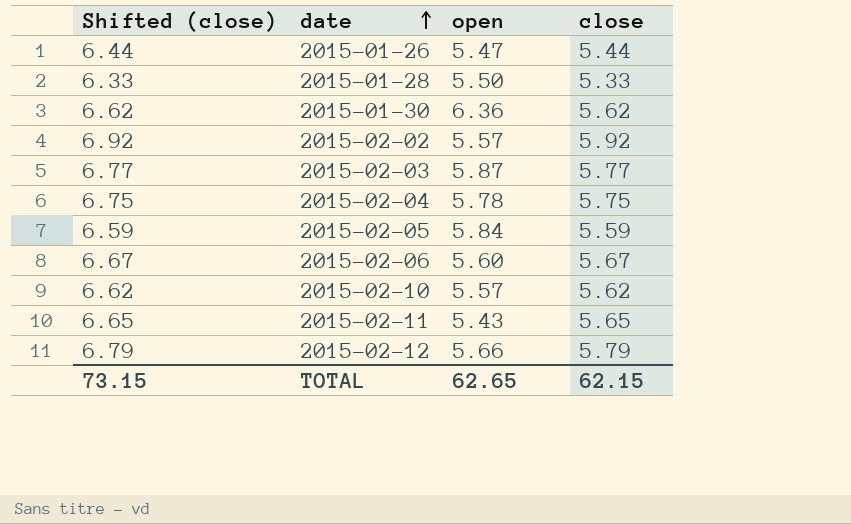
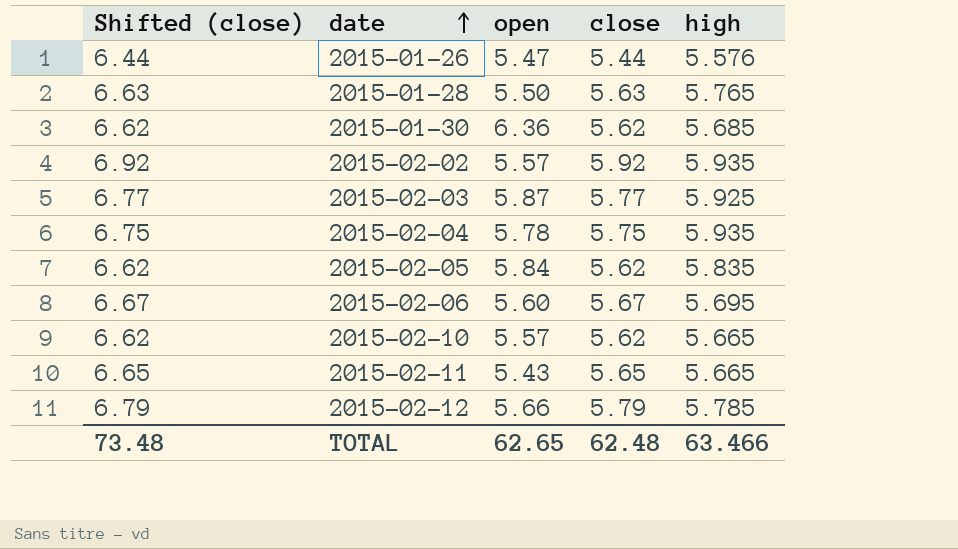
column high | position: none -> 5
2015-01-28 | Shifted (close): 6.33 -> 6.63
2015-01-28 | close: 5.33 -> 5.63
2015-02-05 | Shifted (close): 6.59 -> 6.62
2015-02-05 | close: 5.59 -> 5.62
TOTAL | Shifted (close): 73.15 -> 73.48
TOTAL | close: 62.15 -> 62.48

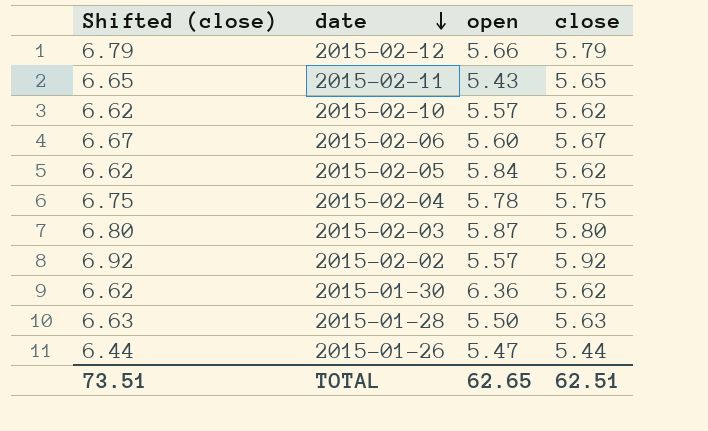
row order: date ascending -> date descending
column high | position: 5 -> none
2015-02-03 | Shifted (close): 6.77 -> 6.80
2015-02-03 | close: 5.77 -> 5.80
TOTAL | Shifted (close): 73.48 -> 73.51
TOTAL | close: 62.48 -> 62.51

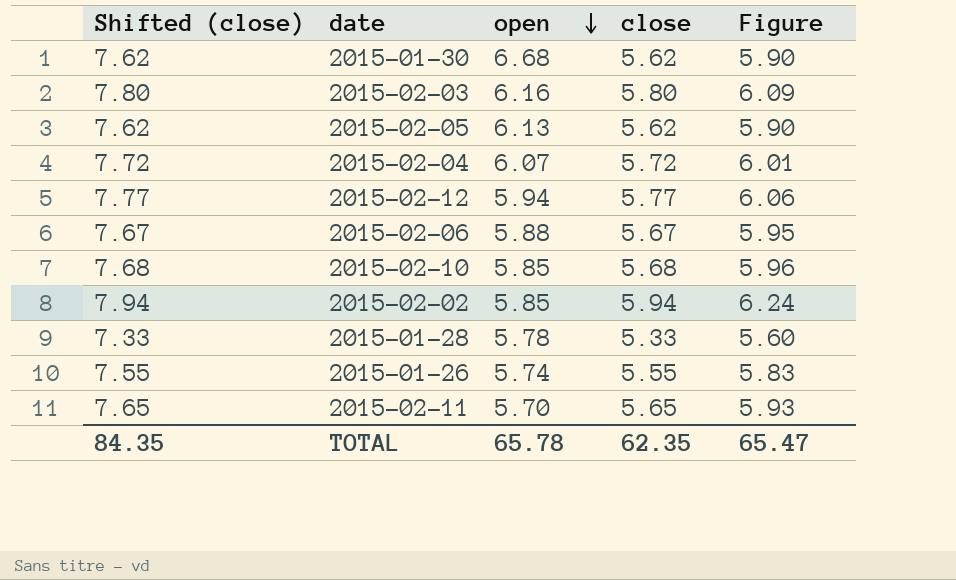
row order: date descending -> open descending
column Shifted (close) | formula: [close] + 1 -> [close] + 2
column Figure | formula: none -> [close] * 1.05
2015-01-30 | open: 6.36 -> 6.68
2015-02-03 | open: 5.87 -> 6.16
2015-02-05 | open: 5.84 -> 6.13
2015-02-04 | open: 5.78 -> 6.07
2015-02-04 | close: 5.75 -> 5.72
2015-02-12 | open: 5.66 -> 5.94
2015-02-12 | close: 5.79 -> 5.77
2015-02-06 | open: 5.60 -> 5.88
2015-02-10 | open: 5.57 -> 5.85
2015-02-10 | close: 5.62 -> 5.68
2015-02-02 | open: 5.57 -> 5.85
2015-02-02 | close: 5.92 -> 5.94
2015-01-28 | open: 5.50 -> 5.78
2015-01-28 | close: 5.63 -> 5.33
2015-01-26 | open: 5.47 -> 5.74
2015-01-26 | close: 5.44 -> 5.55
2015-02-11 | open: 5.43 -> 5.70
TOTAL | Shifted (close): 73.51 -> 84.35
TOTAL | open: 62.65 -> 65.78
TOTAL | close: 62.51 -> 62.35

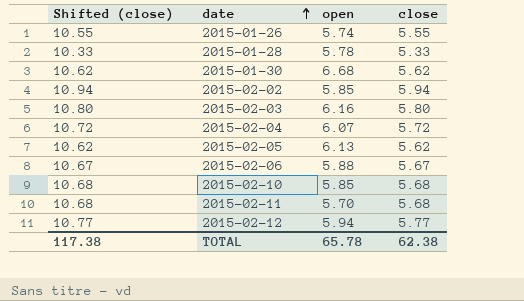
row order: open descending -> date ascending
column Figure | formula: [close] * 1.05 -> none
column Shifted (close) | formula: [close] + 2 -> [close] + 5
2015-02-11 | close: 5.65 -> 5.68
TOTAL | Shifted (close): 84.35 -> 117.38
TOTAL | close: 62.35 -> 62.38

